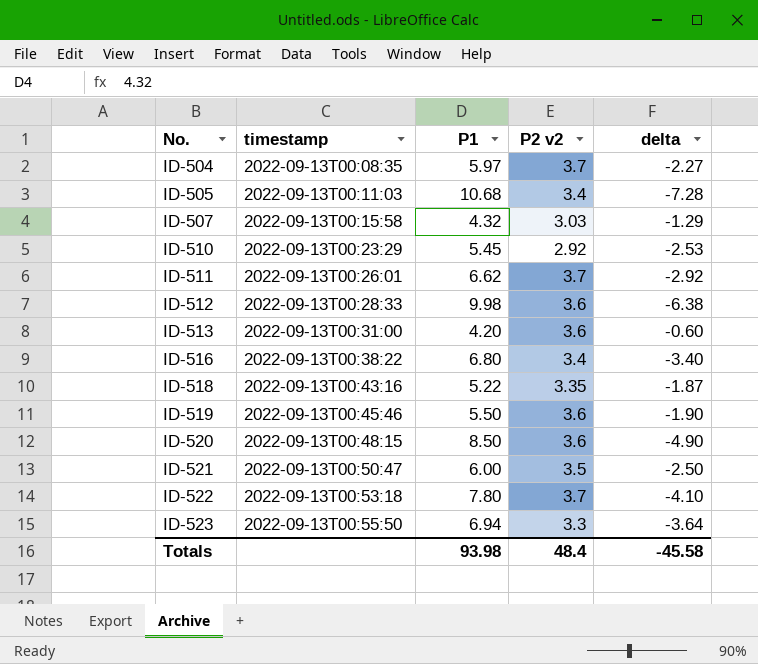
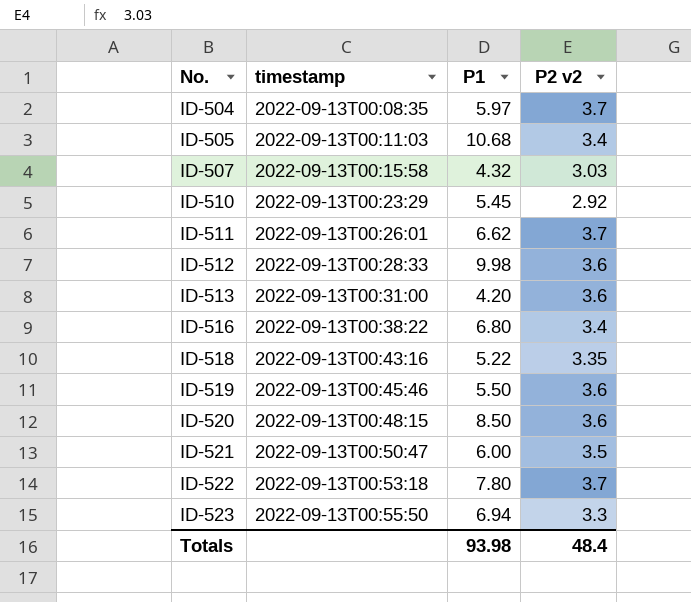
column delta | formula: [P2 v2] - [P1] -> none

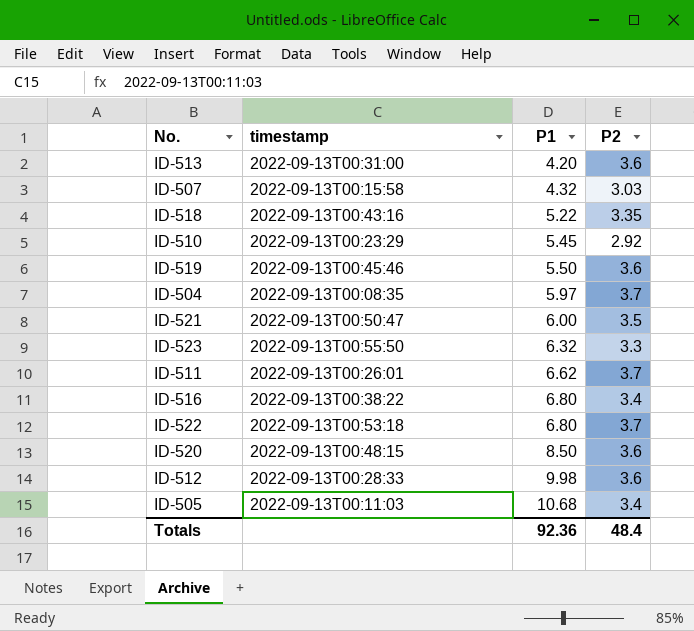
row order: No. ascending -> P1 ascending
column name: P2 v2 -> P2
ID-523 | P1: 6.94 -> 6.32
ID-522 | P1: 7.80 -> 6.80
Totals | P1: 93.98 -> 92.36

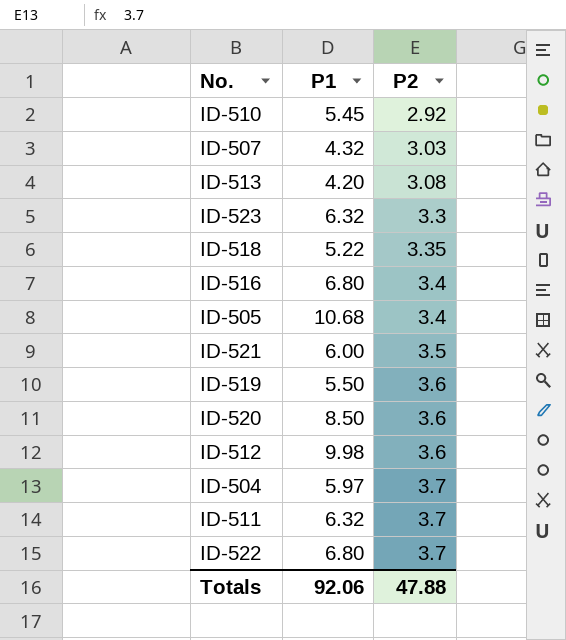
row order: P1 ascending -> P2 ascending
column timestamp | position: 2 -> none
ID-513 | P2: 3.6 -> 3.08
ID-511 | P1: 6.62 -> 6.32
Totals | P1: 92.36 -> 92.06
Totals | P2: 48.4 -> 47.88

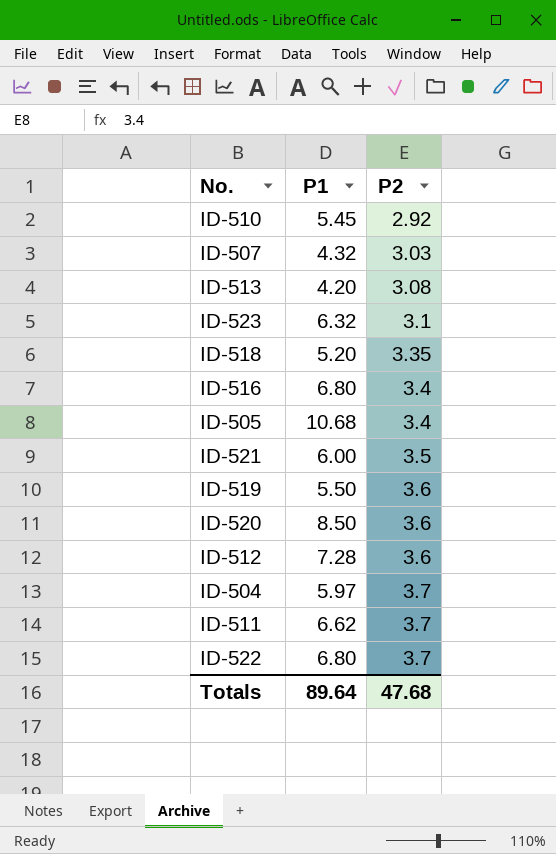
ID-523 | P2: 3.3 -> 3.1
ID-518 | P1: 5.22 -> 5.20
ID-512 | P1: 9.98 -> 7.28
ID-511 | P1: 6.32 -> 6.62
Totals | P1: 92.06 -> 89.64
Totals | P2: 47.88 -> 47.68

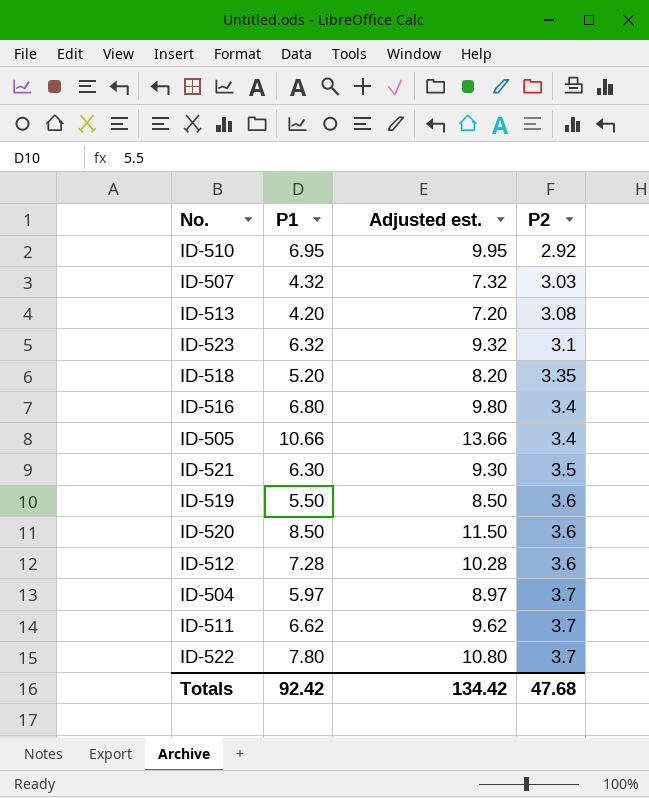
column Adjusted est. | formula: none -> [P1] + 3
ID-510 | P1: 5.45 -> 6.95
ID-505 | P1: 10.68 -> 10.66
ID-521 | P1: 6.00 -> 6.30
ID-522 | P1: 6.80 -> 7.80
Totals | P1: 89.64 -> 92.42

